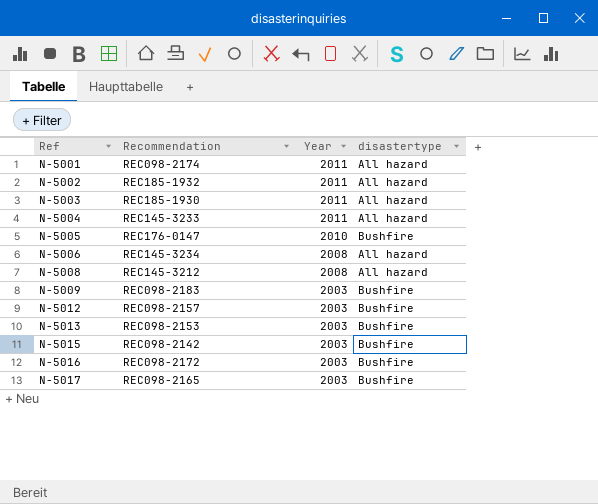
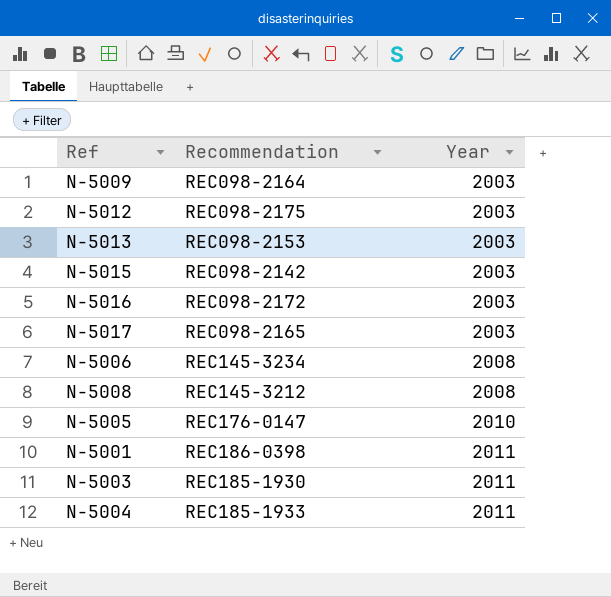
row order: Ref ascending -> Year ascending
column disastertype | position: 4 -> none
row N-5002: REC185-1932 | 2011 | All hazard -> none
N-5009 | Recommendation: REC098-2183 -> REC098-2164
N-5012 | Recommendation: REC098-2157 -> REC098-2175
N-5001 | Recommendation: REC098-2174 -> REC186-0398
N-5004 | Recommendation: REC145-3233 -> REC185-1933

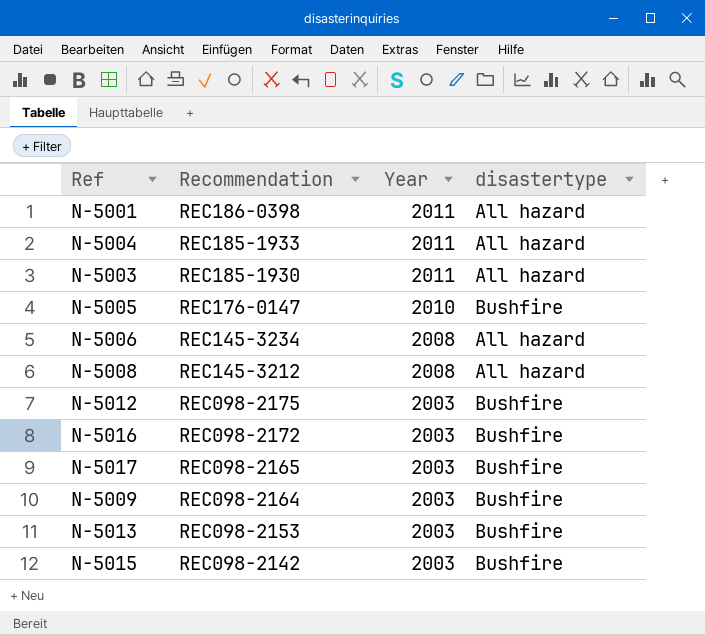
row order: Year ascending -> Recommendation descending
column disastertype | position: none -> 4

